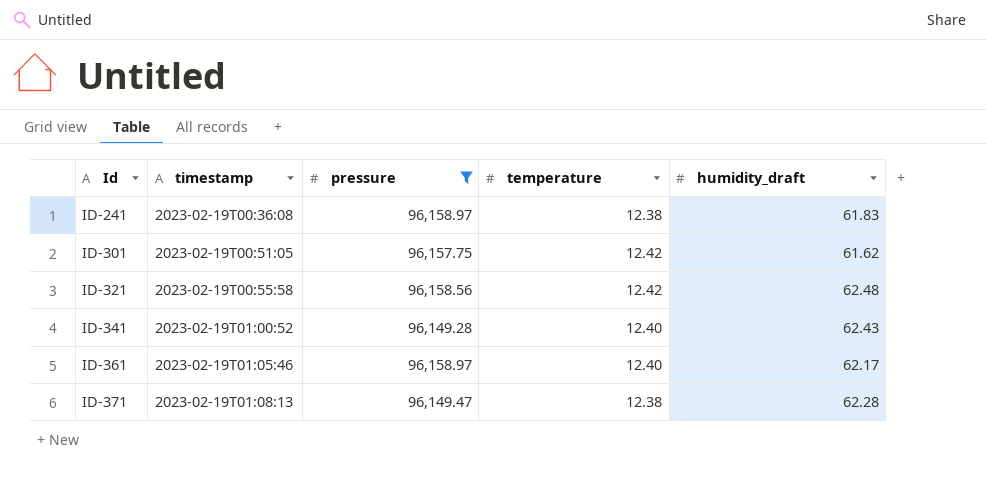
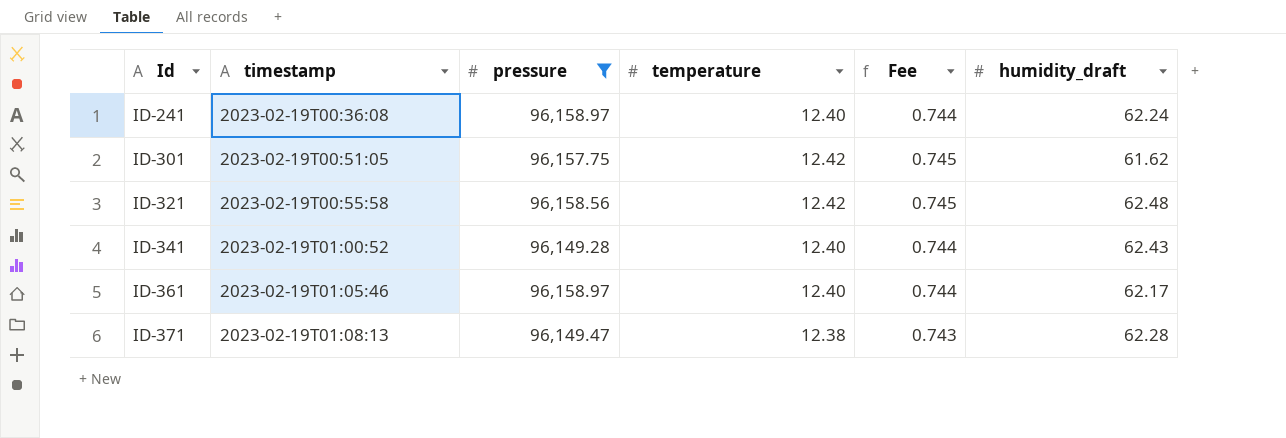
column Fee | formula: none -> [temperature] * 0.06
ID-241 | temperature: 12.38 -> 12.40
ID-241 | humidity_draft: 61.83 -> 62.24

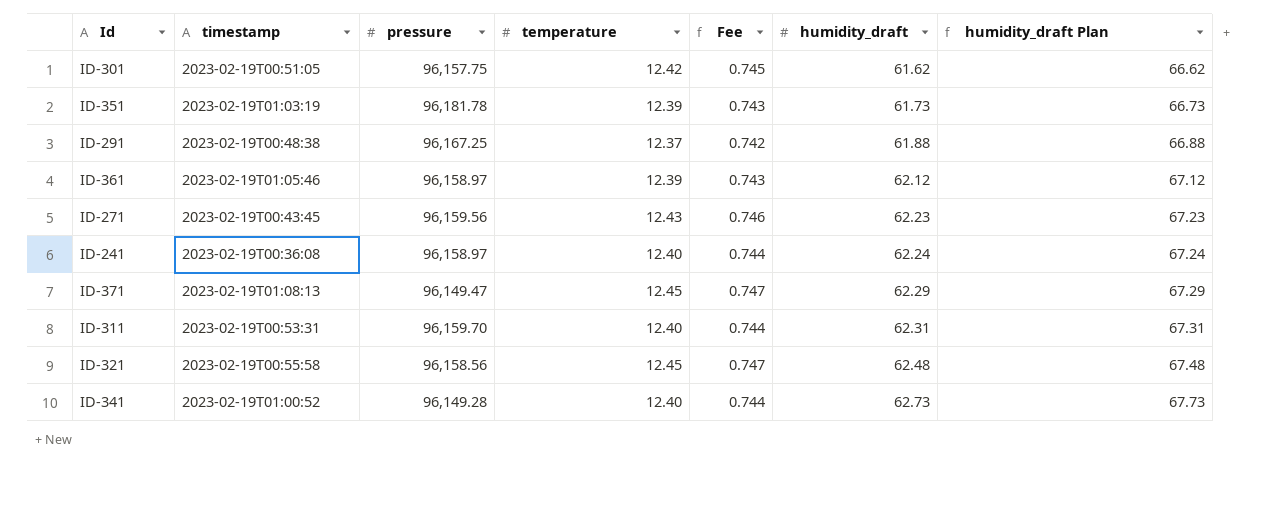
filter: pressure <= 96,158.97 -> none
row order: Id ascending -> humidity_draft ascending
column humidity_draft Plan | formula: none -> [humidity_draft] + 5
ID-361 | temperature: 12.40 -> 12.39
ID-361 | Fee: 0.744 -> 0.743
ID-361 | humidity_draft: 62.17 -> 62.12
ID-371 | temperature: 12.38 -> 12.45
ID-371 | Fee: 0.743 -> 0.747
ID-371 | humidity_draft: 62.28 -> 62.29
ID-321 | temperature: 12.42 -> 12.45
ID-321 | Fee: 0.745 -> 0.747
ID-341 | humidity_draft: 62.43 -> 62.73

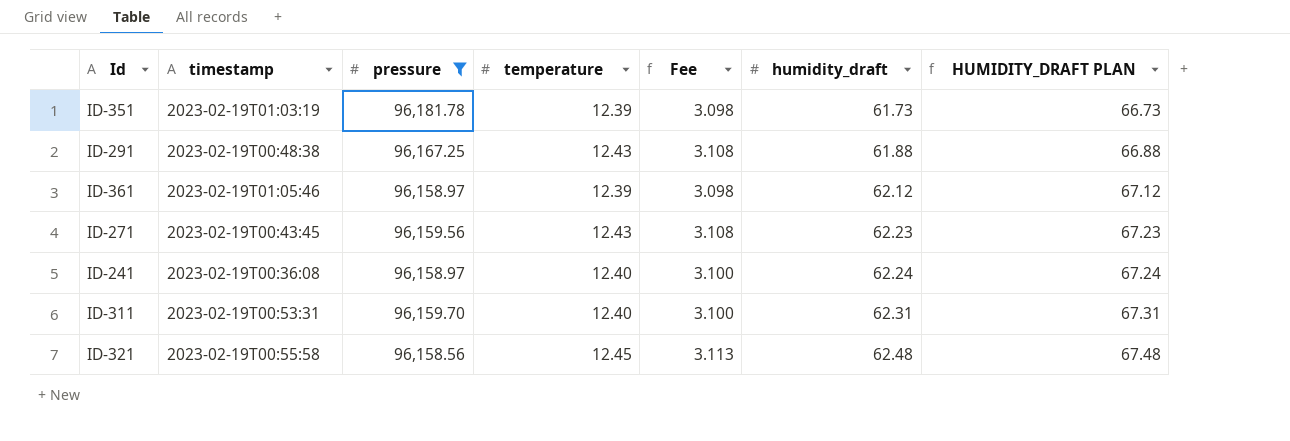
filter: none -> pressure >= 96,158.56
column Fee | formula: [temperature] * 0.06 -> [temperature] * 0.25
column name: humidity_draft Plan -> HUMIDITY_DRAFT PLAN
ID-291 | temperature: 12.37 -> 12.43

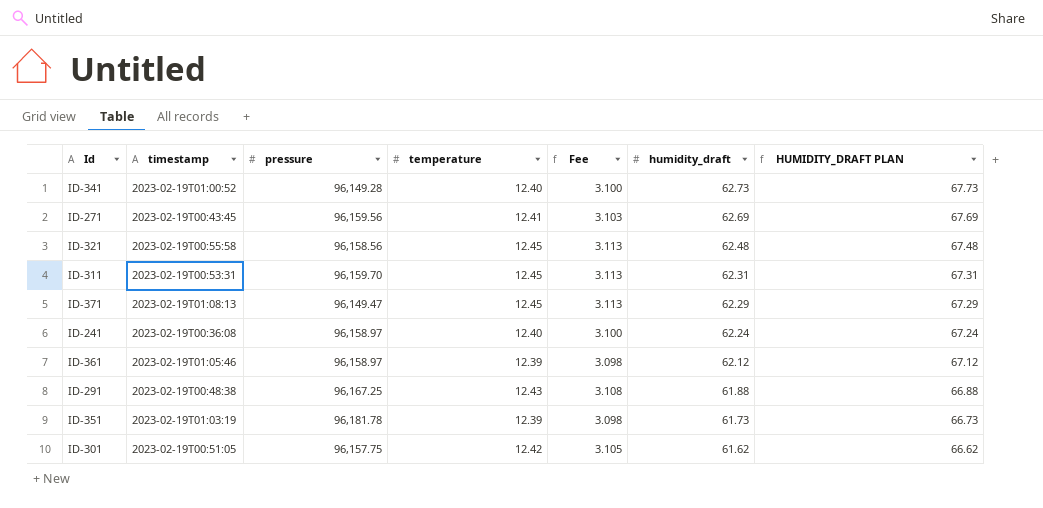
filter: pressure >= 96,158.56 -> none
row order: humidity_draft ascending -> humidity_draft descending
ID-271 | temperature: 12.43 -> 12.41
ID-271 | Fee: 3.108 -> 3.103
ID-271 | humidity_draft: 62.23 -> 62.69
ID-271 | HUMIDITY_DRAFT PLAN: 67.23 -> 67.69
ID-311 | temperature: 12.40 -> 12.45
ID-311 | Fee: 3.100 -> 3.113

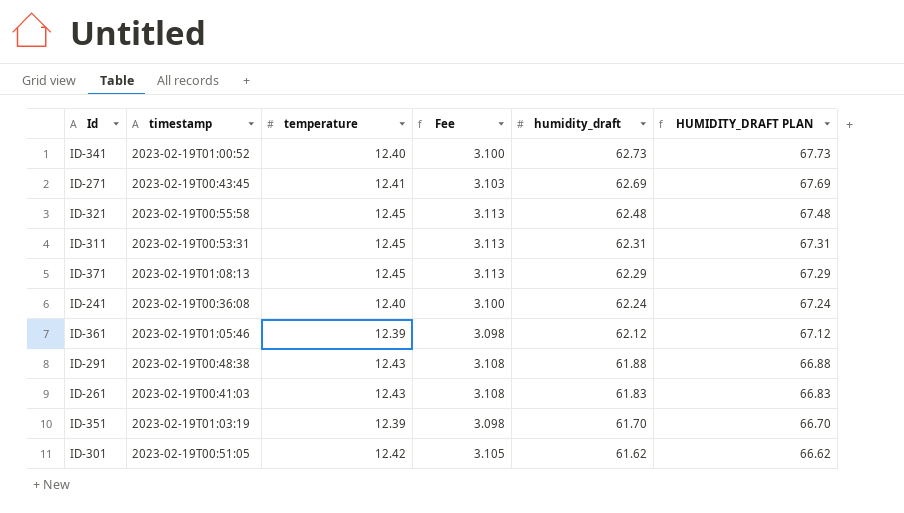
column pressure | position: 3 -> none
row ID-261: none -> 2023-02-19T00:41:03 | 12.43 | 3.108 | 61.83 | 66.83
ID-351 | humidity_draft: 61.73 -> 61.70
ID-351 | HUMIDITY_DRAFT PLAN: 66.73 -> 66.70

